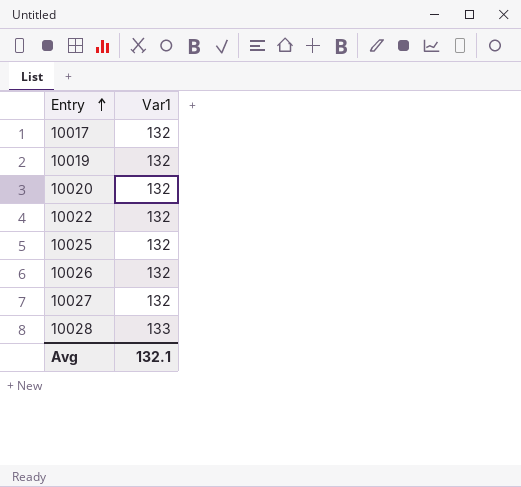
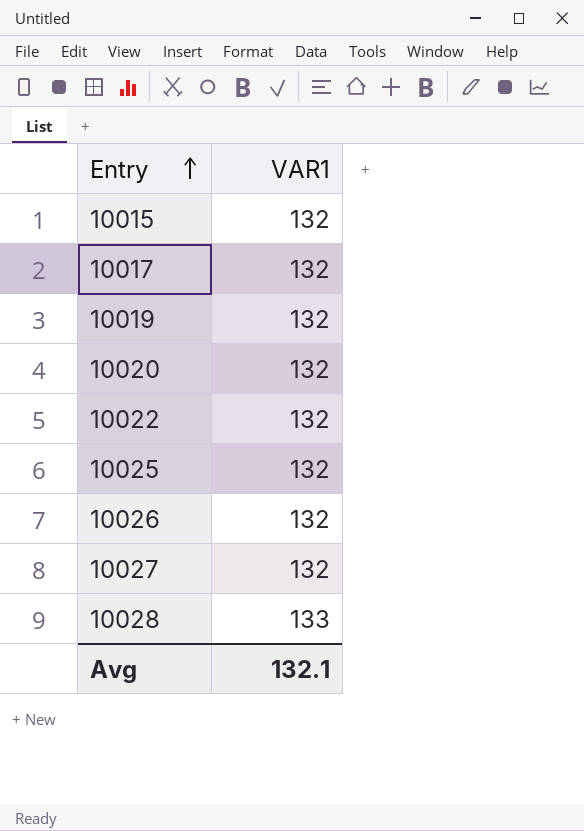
column name: Var1 -> VAR1
row 10015: none -> 132

